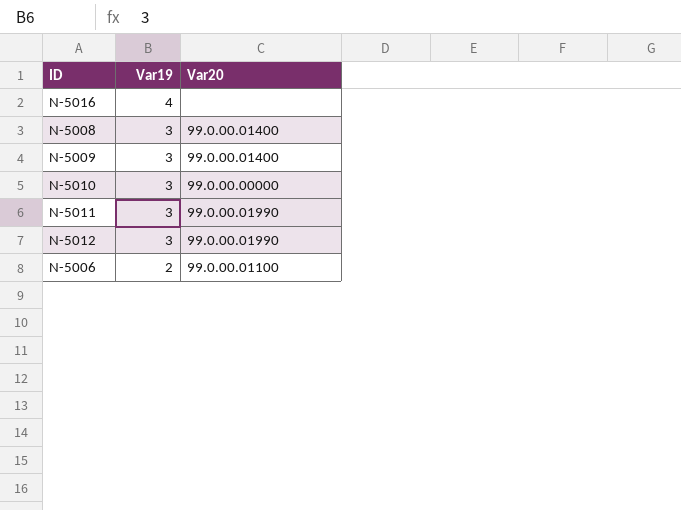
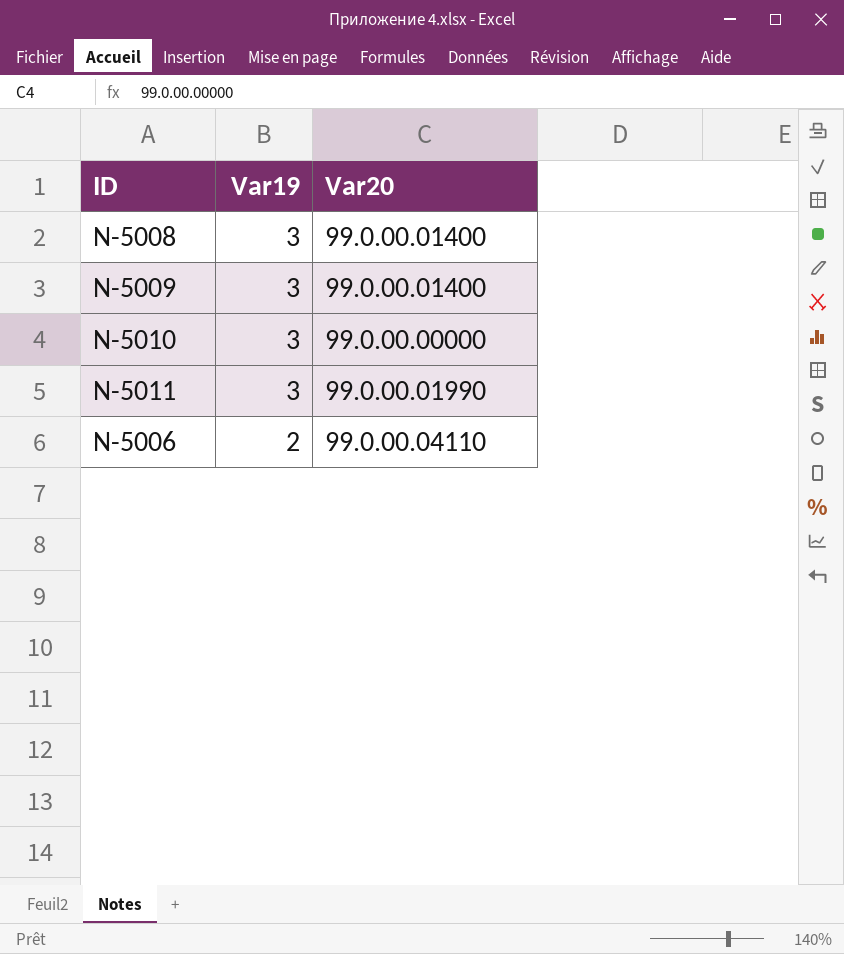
row N-5016: 4 | none -> none
row N-5012: 3 | 99.0.00.01990 -> none
N-5006 | Var20: 99.0.00.01100 -> 99.0.00.04110

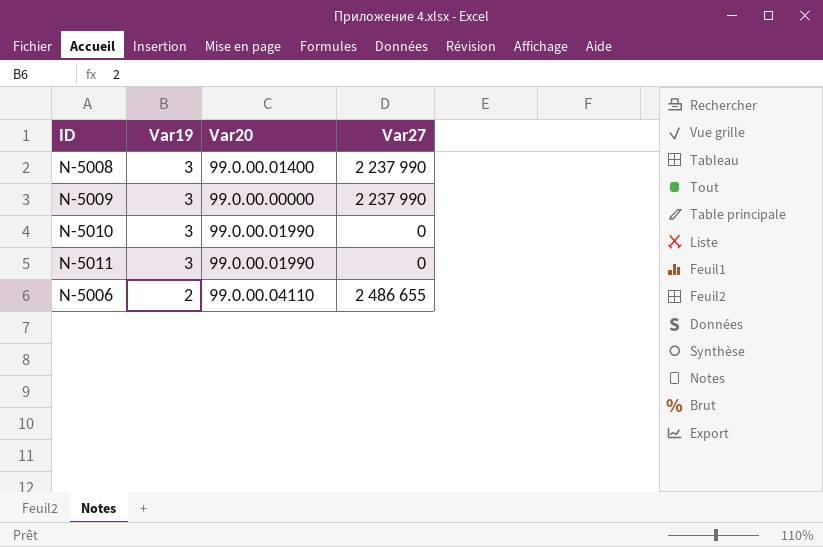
column Var27 | position: none -> 4
N-5009 | Var20: 99.0.00.01400 -> 99.0.00.00000
N-5010 | Var20: 99.0.00.00000 -> 99.0.00.01990

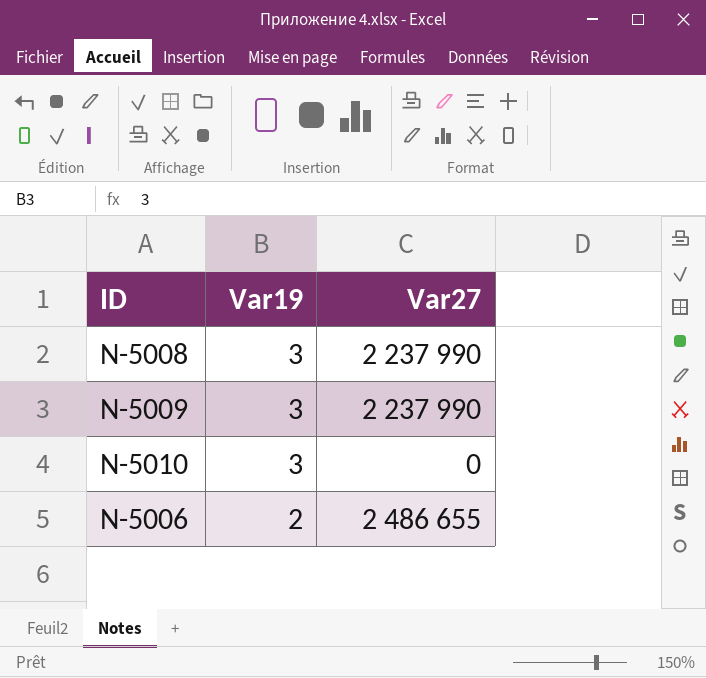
column Var20 | position: 3 -> none
row N-5011: 3 | 99.0.00.01990 | 0 -> none

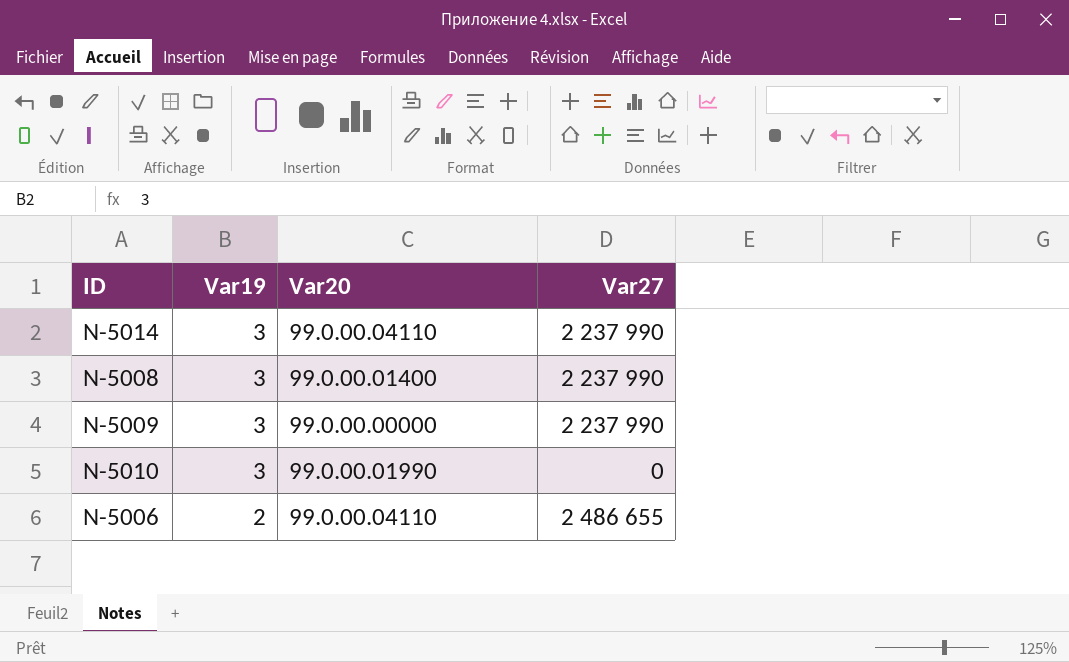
column Var20 | position: none -> 3
row N-5014: none -> 3 | 99.0.00.04110 | 2 237 990

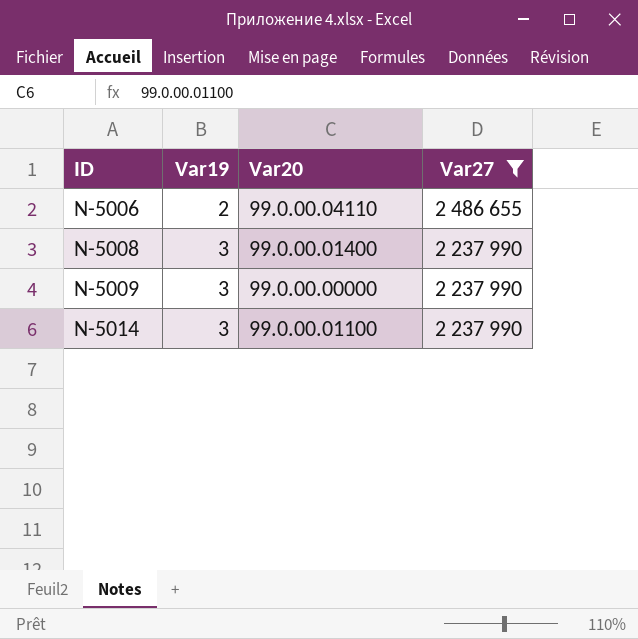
filter: none -> Var27 != 0
row order: Var19 descending -> ID ascending
N-5014 | Var20: 99.0.00.04110 -> 99.0.00.01100

